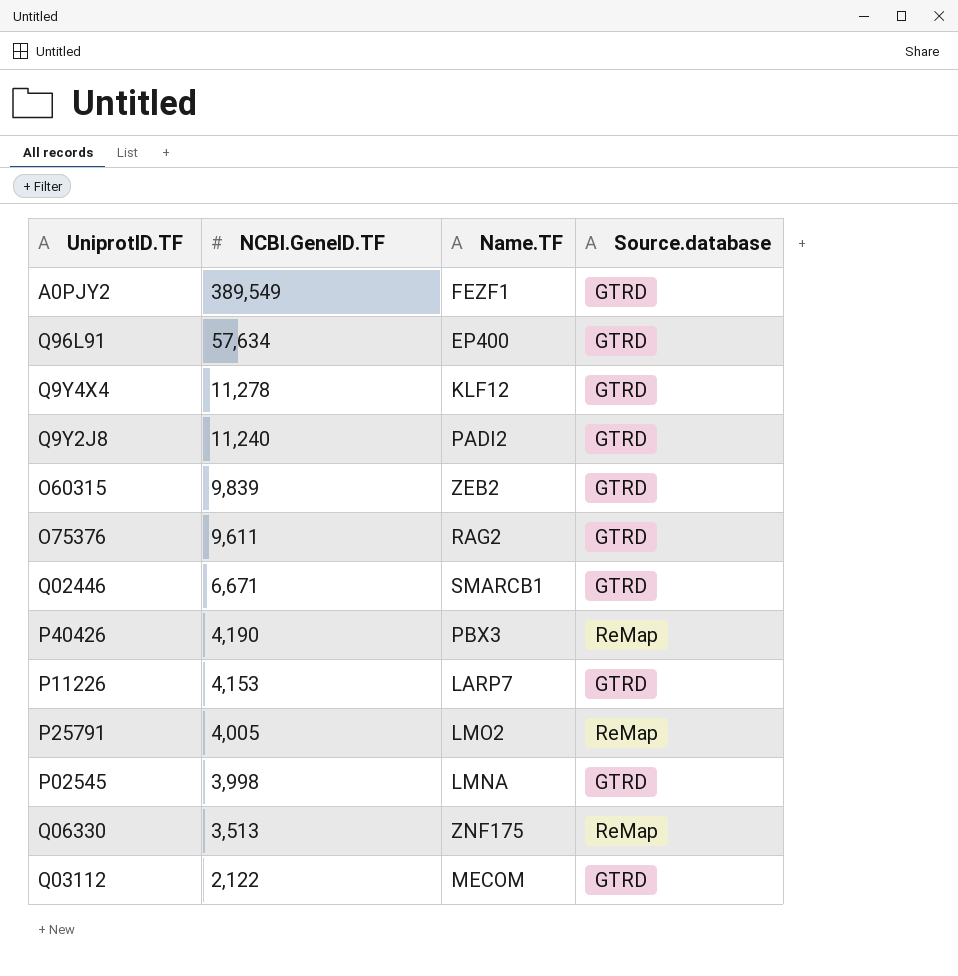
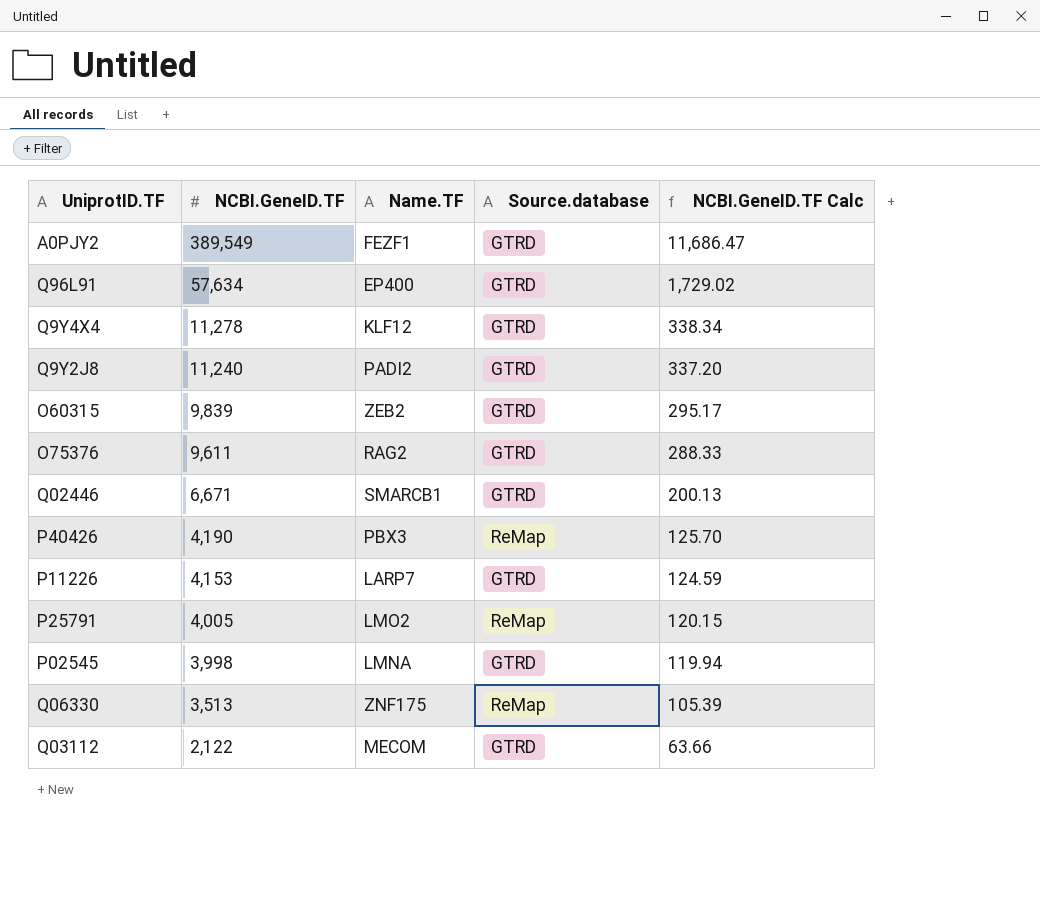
column NCBI.GeneID.TF Calc | formula: none -> [NCBI.GeneID.TF] * 0.03

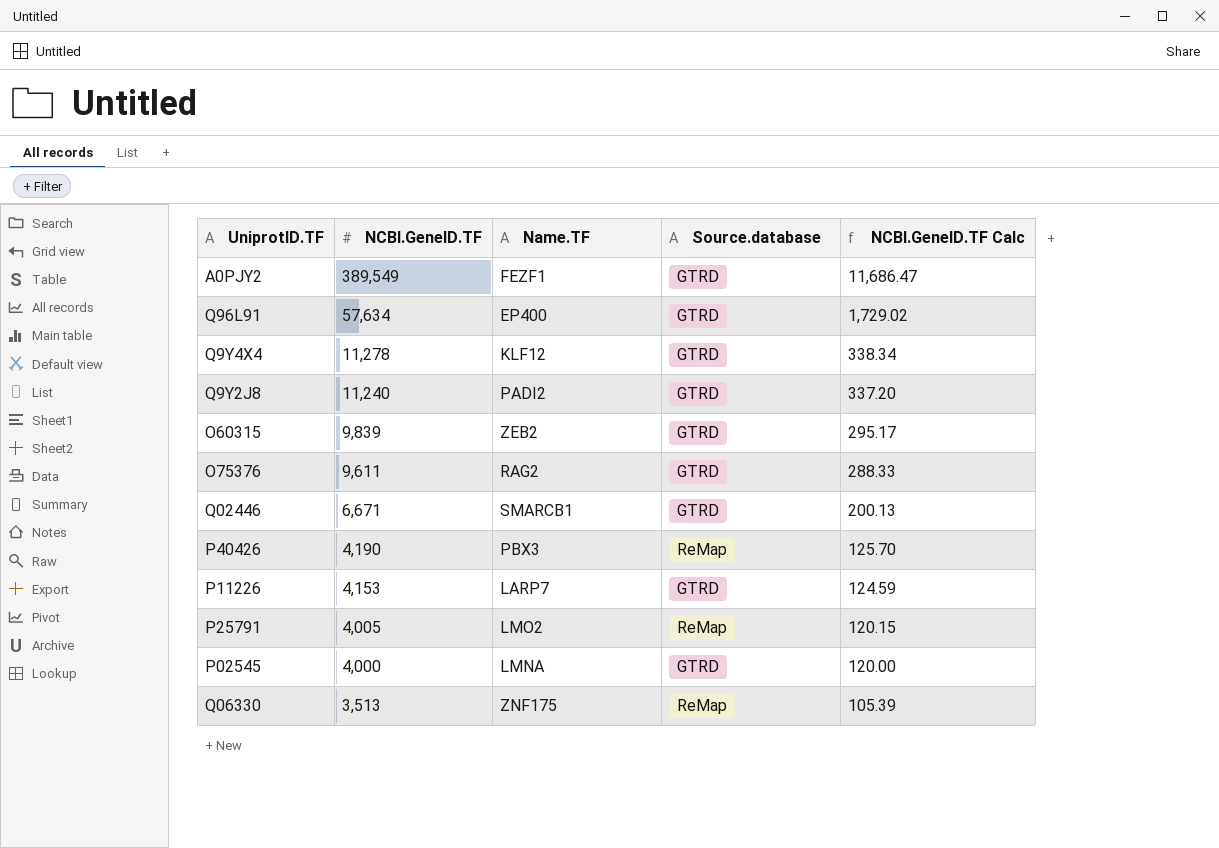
row Q03112: 2,122 | MECOM | GTRD | 63.66 -> none
P02545 | NCBI.GeneID.TF: 3,998 -> 4,000
P02545 | NCBI.GeneID.TF Calc: 119.94 -> 120.00

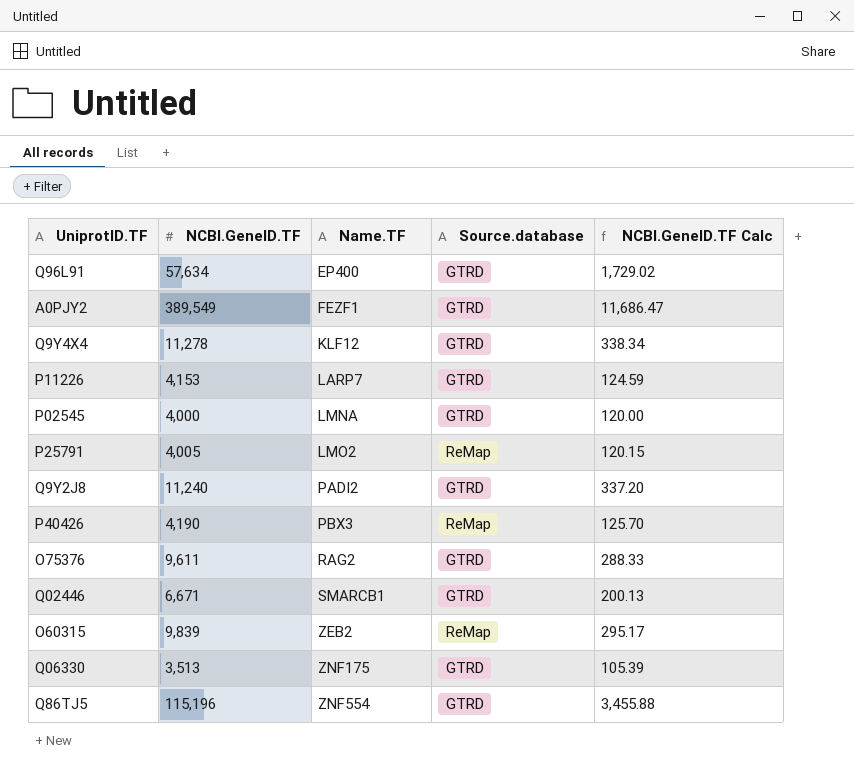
row order: NCBI.GeneID.TF descending -> Name.TF ascending
O60315 | Source.database: GTRD -> ReMap
Q06330 | Source.database: ReMap -> GTRD
row Q86TJ5: none -> 115,196 | ZNF554 | GTRD | 3,455.88

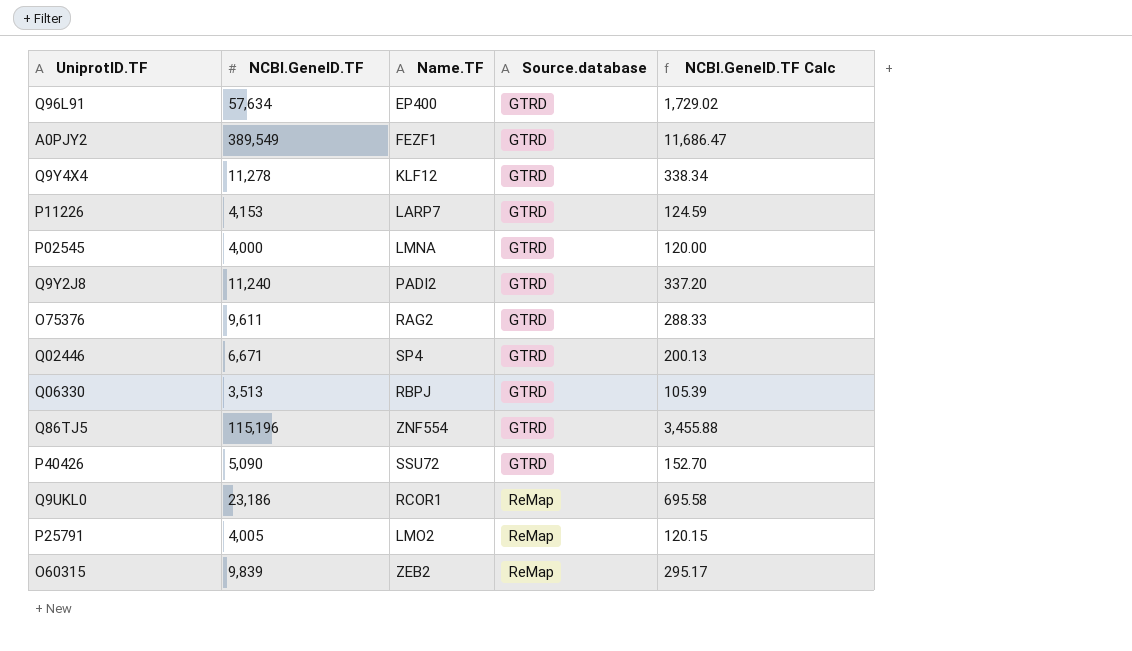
row order: Name.TF ascending -> Source.database ascending
Q02446 | Name.TF: SMARCB1 -> SP4
Q06330 | Name.TF: ZNF175 -> RBPJ
P40426 | NCBI.GeneID.TF: 4,190 -> 5,090
P40426 | Name.TF: PBX3 -> SSU72
P40426 | Source.database: ReMap -> GTRD
P40426 | NCBI.GeneID.TF Calc: 125.70 -> 152.70
row Q9UKL0: none -> 23,186 | RCOR1 | ReMap | 695.58

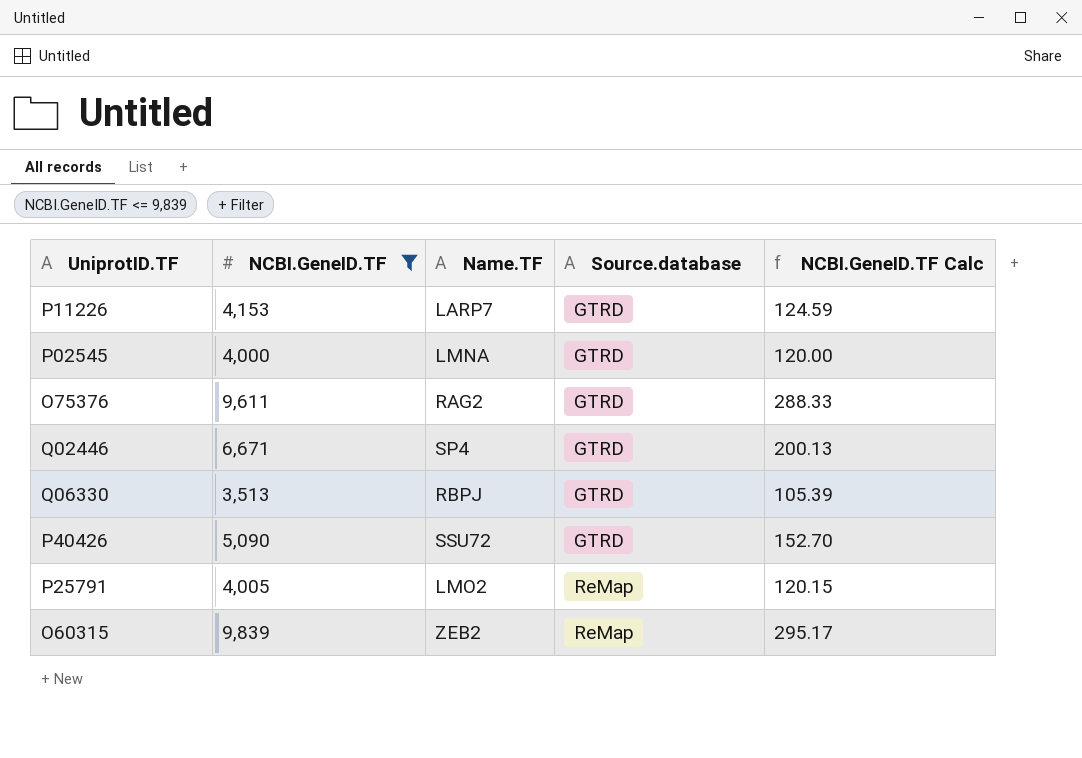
filter: none -> NCBI.GeneID.TF <= 9,839

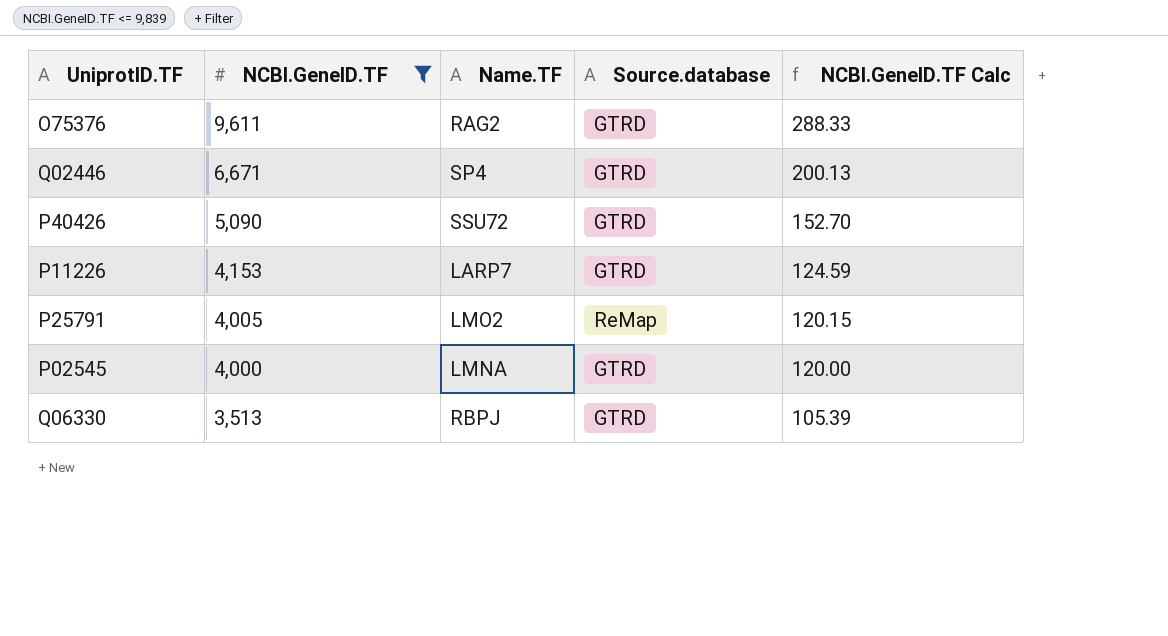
row order: Source.database ascending -> NCBI.GeneID.TF descending
row O60315: 9,839 | ZEB2 | ReMap | 295.17 -> none

